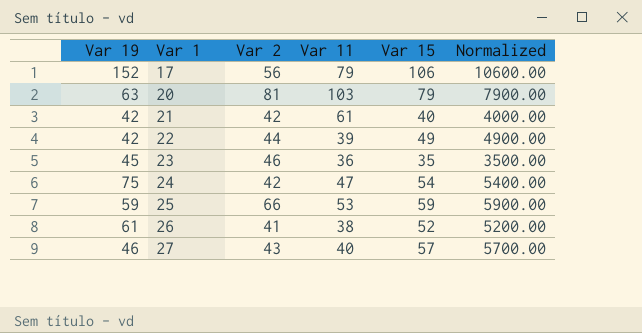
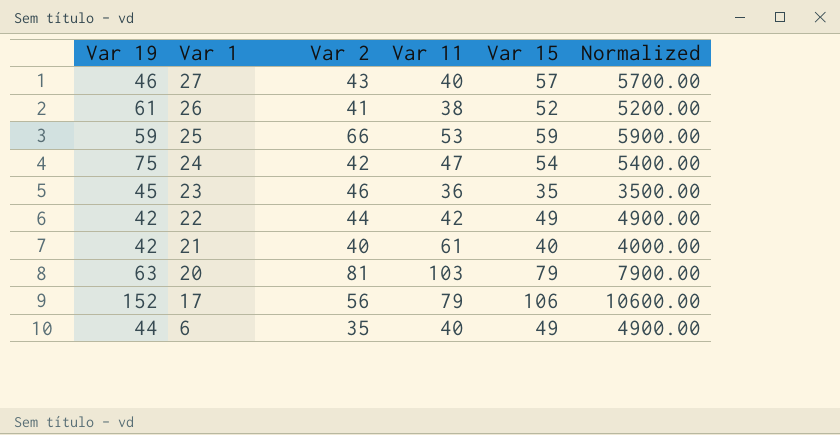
row order: Var 1 ascending -> Var 1 descending
22 | Var 11: 39 -> 42
21 | Var 2: 42 -> 40
row 6: none -> 44 | 35 | 40 | 49 | 4900.00

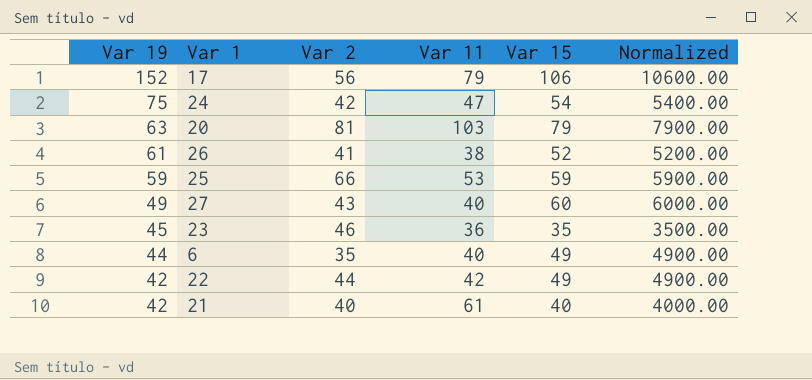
row order: Var 1 descending -> Var 19 descending
27 | Var 19: 46 -> 49
27 | Var 15: 57 -> 60
27 | Normalized: 5700.00 -> 6000.00

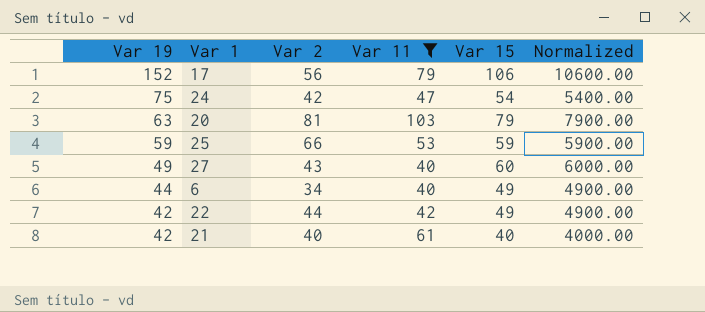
filter: none -> Var 11 >= 40
6 | Var 2: 35 -> 34

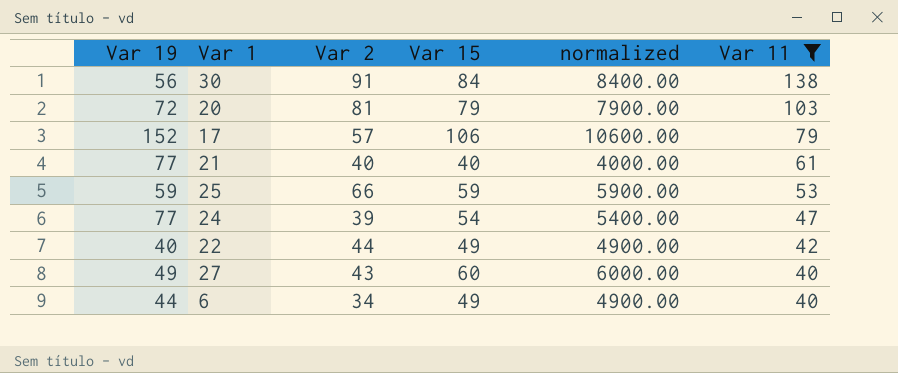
row order: Var 19 descending -> Var 11 descending
column name: Normalized -> normalized
column Var 11 | position: 4 -> 6
row 30: none -> 56 | 91 | 84 | 8400.00 | 138
20 | Var 19: 63 -> 72
17 | Var 2: 56 -> 57
21 | Var 19: 42 -> 77
24 | Var 19: 75 -> 77
24 | Var 2: 42 -> 39
22 | Var 19: 42 -> 40

